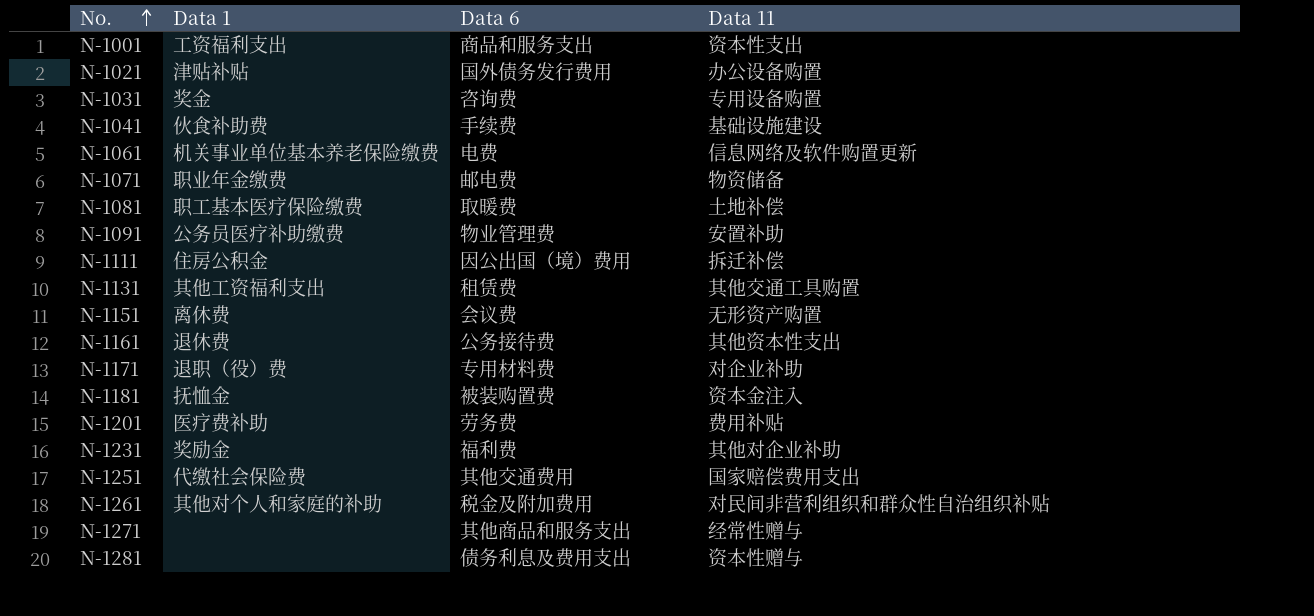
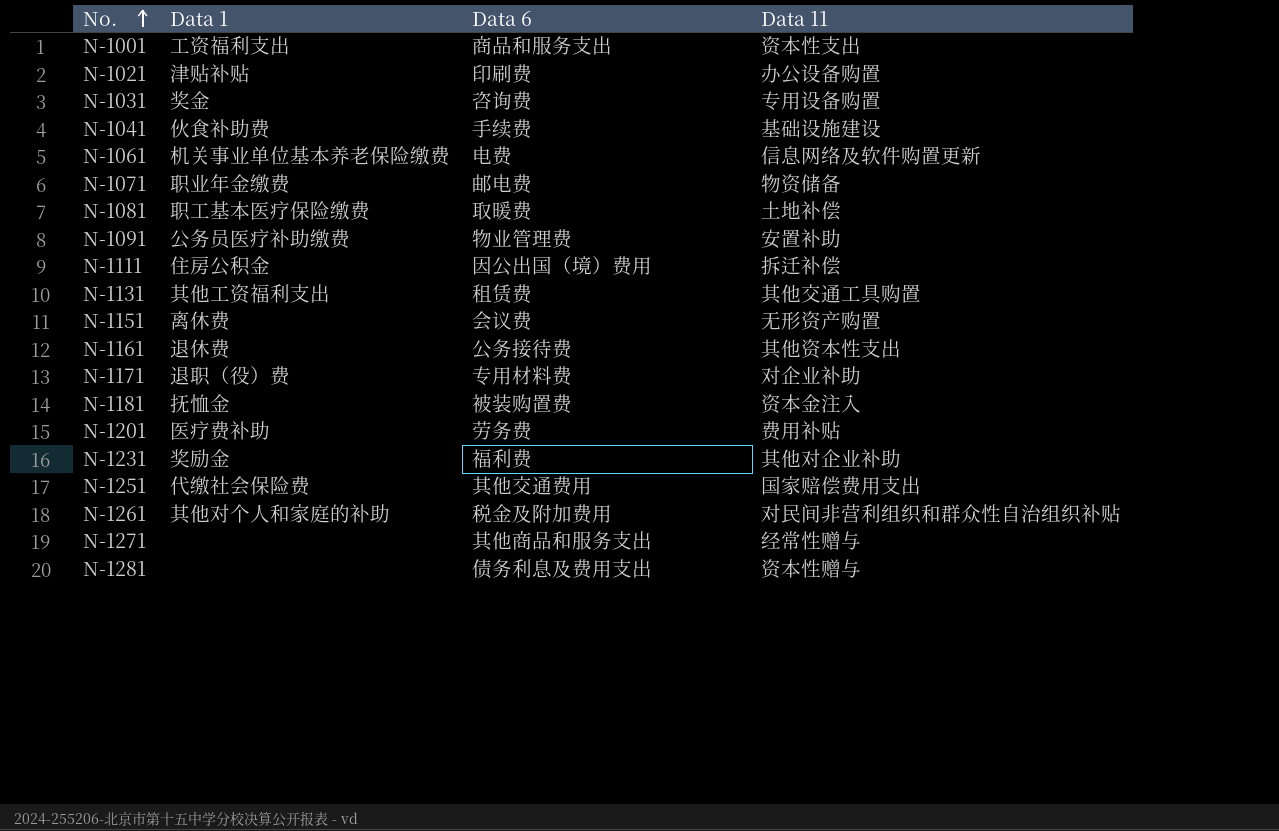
N-1021 | Data 6: 国外债务发行费用 -> 印刷费

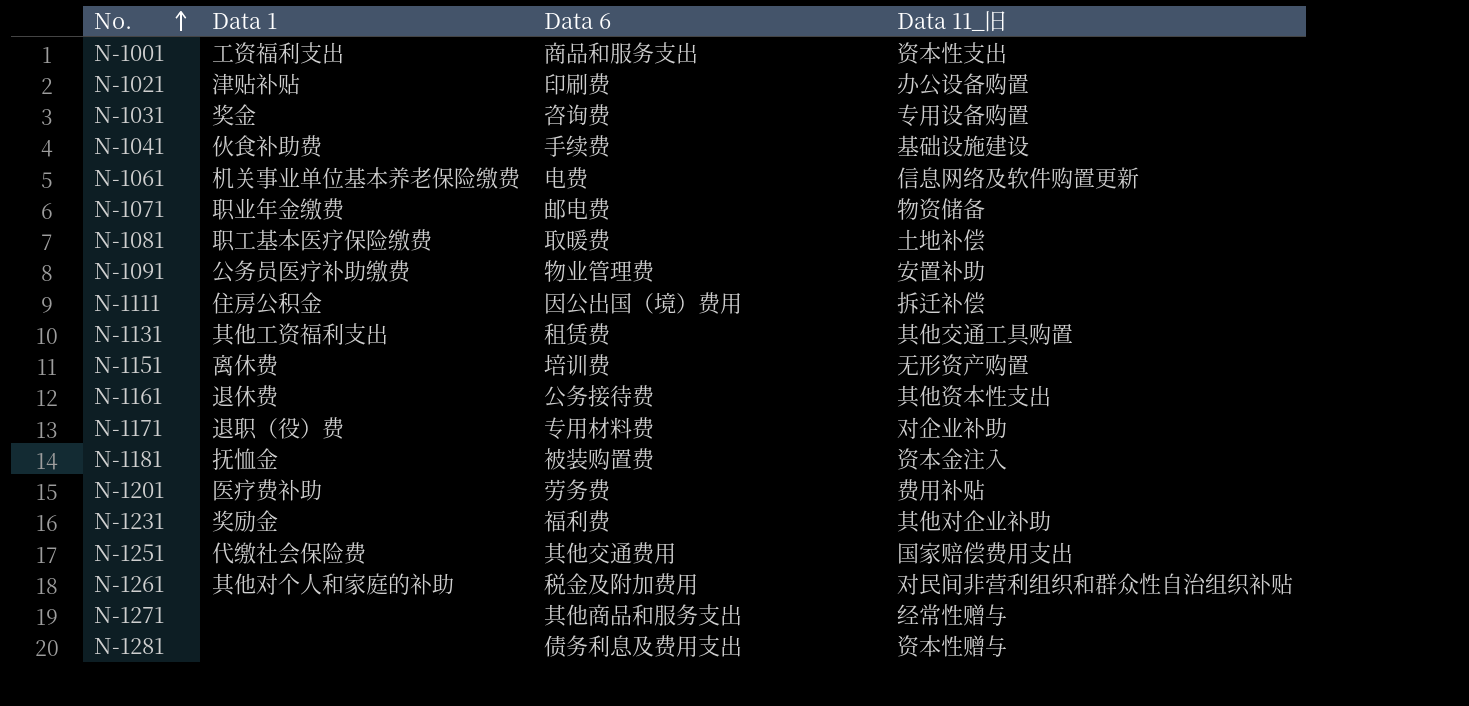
column name: Data 11 -> Data 11_旧
N-1151 | Data 6: 会议费 -> 培训费

